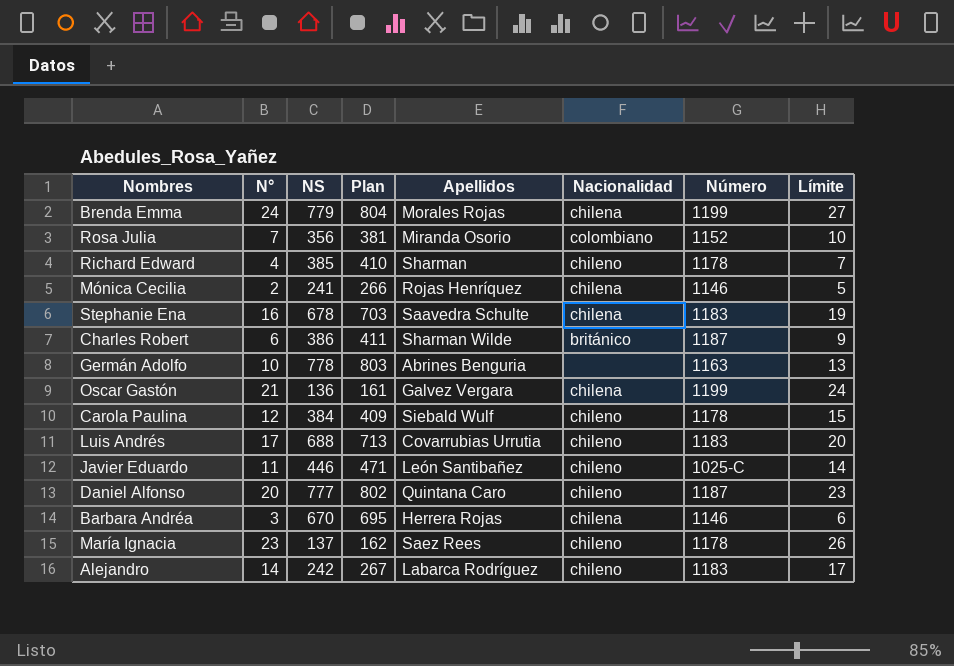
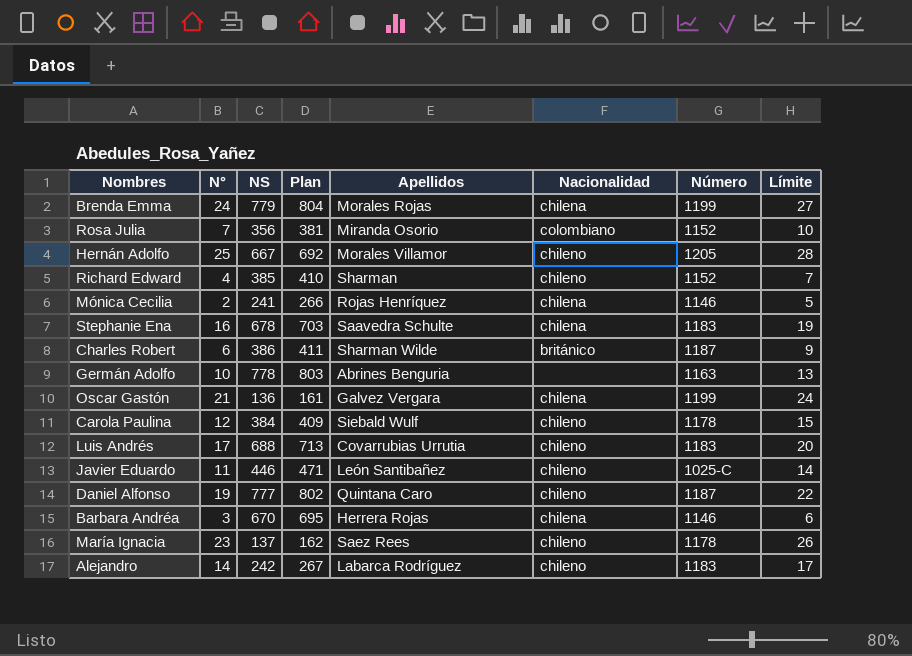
row Hernán Adolfo: none -> 25 | 667 | 692 | Morales Villamor | chileno | 1205 | 28
Richard Edward | Número: 1178 -> 1152
Daniel Alfonso | N°: 20 -> 19
Daniel Alfonso | Límite: 23 -> 22

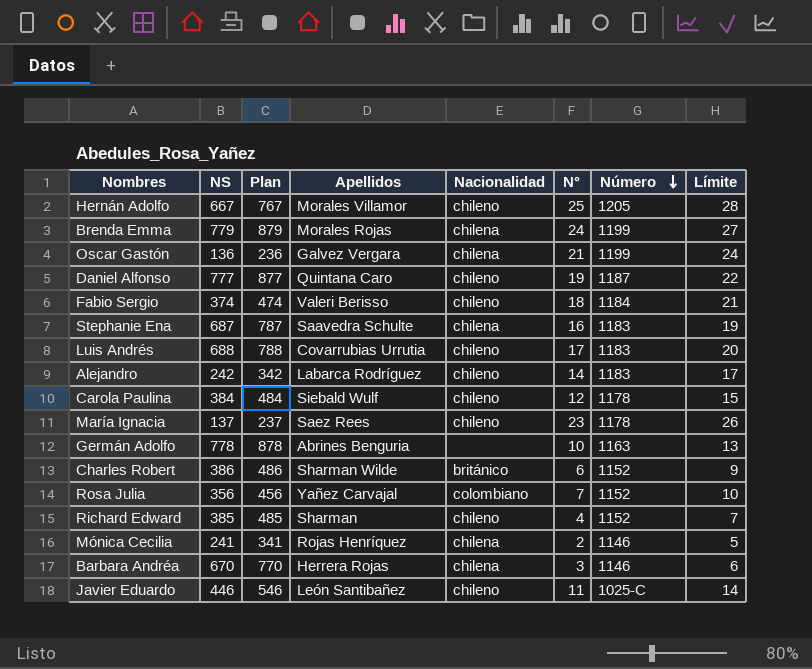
row order: none -> Número descending
column Plan | formula: [NS] + 25 -> [NS] + 100
column N° | position: 2 -> 6
row Fabio Sergio: none -> 374 | 474 | Valeri Berisso | chileno | 18 | 1184 | 21
Stephanie Ena | NS: 678 -> 687
Charles Robert | Número: 1187 -> 1152
Rosa Julia | Apellidos: Miranda Osorio -> Yañez Carvajal

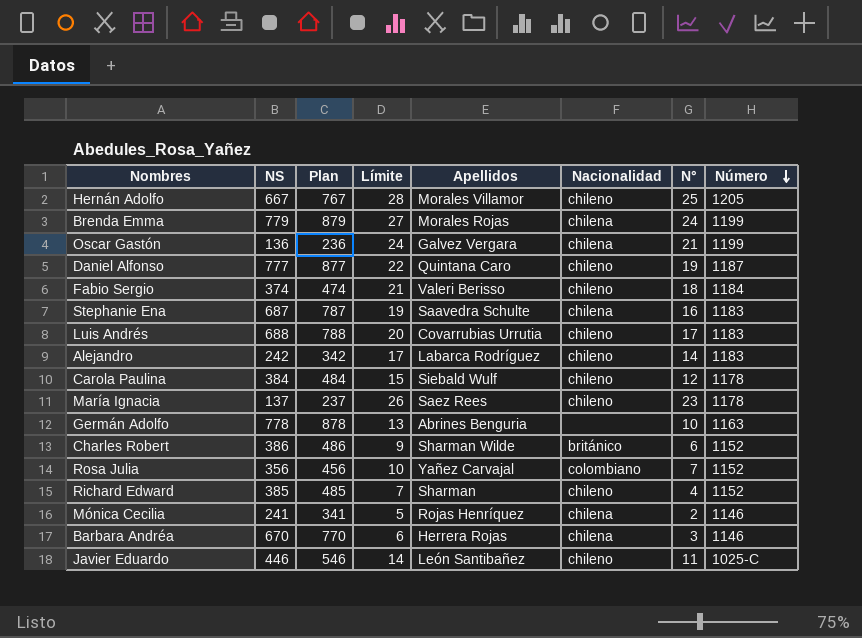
column Límite | position: 8 -> 4

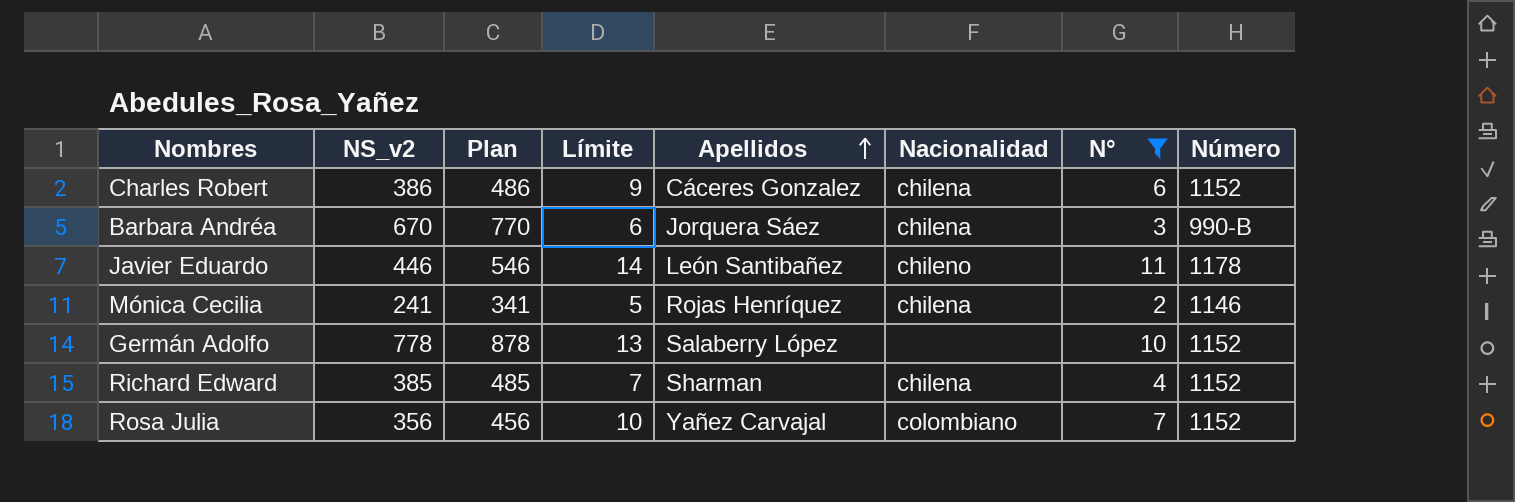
filter: none -> N° <= 11
row order: Número descending -> Apellidos ascending
column name: NS -> NS_v2
Charles Robert | Apellidos: Sharman Wilde -> Cáceres Gonzalez
Charles Robert | Nacionalidad: británico -> chilena
Barbara Andréa | Apellidos: Herrera Rojas -> Jorquera Sáez
Barbara Andréa | Número: 1146 -> 990-B
Javier Eduardo | Número: 1025-C -> 1178
Germán Adolfo | Apellidos: Abrines Benguria -> Salaberry López
Germán Adolfo | Número: 1163 -> 1152
Richard Edward | Nacionalidad: chileno -> chilena

